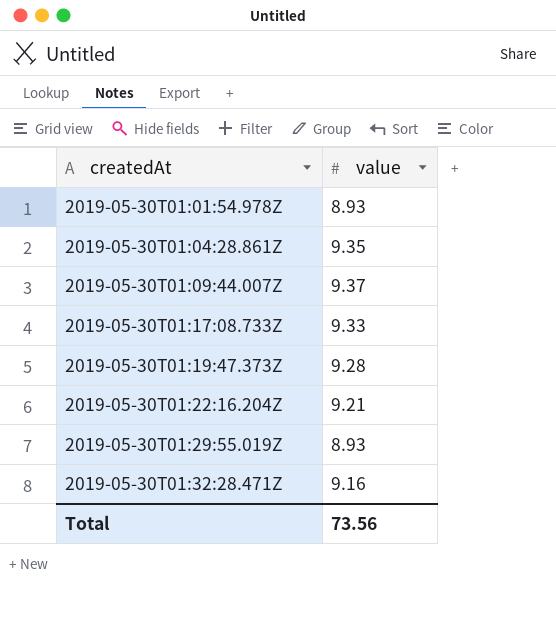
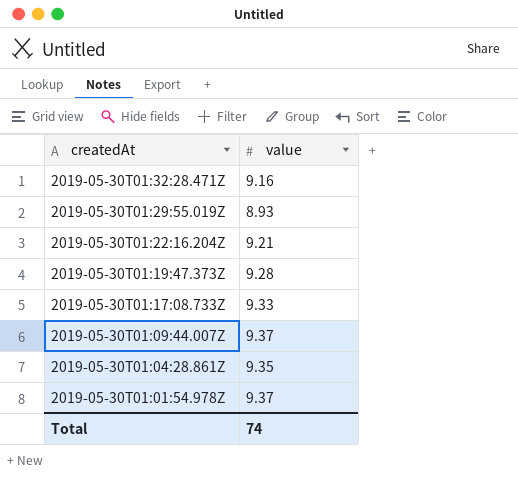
row order: createdAt ascending -> createdAt descending
2019-05-30T01:01:54.978Z | value: 8.93 -> 9.37
Total | value: 73.56 -> 74

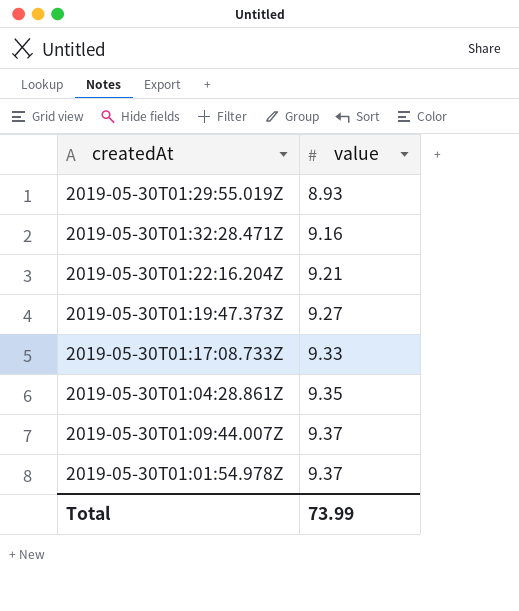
row order: createdAt descending -> value ascending
2019-05-30T01:19:47.373Z | value: 9.28 -> 9.27
Total | value: 74 -> 73.99

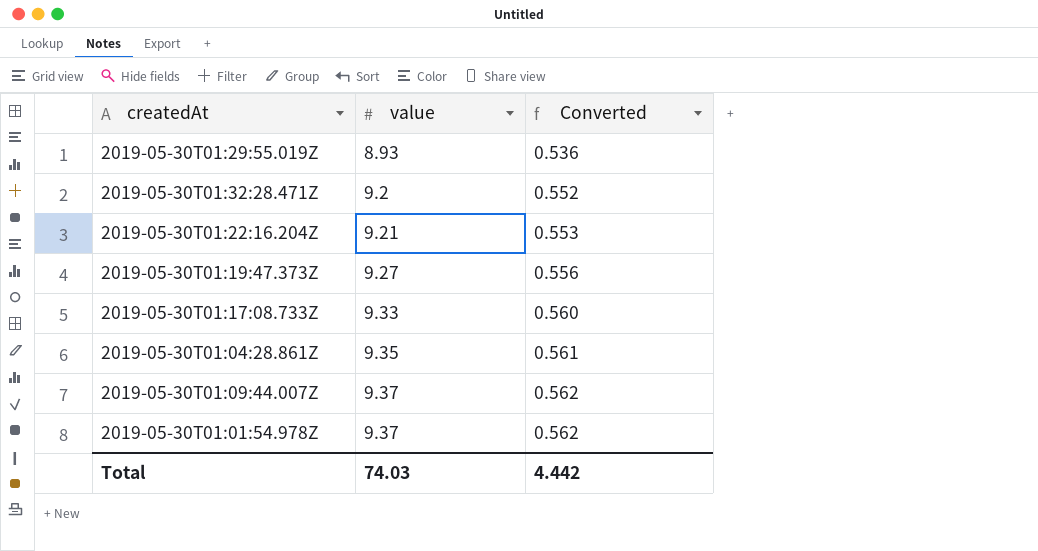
column Converted | formula: none -> [value] * 0.06
2019-05-30T01:32:28.471Z | value: 9.16 -> 9.2
Total | value: 73.99 -> 74.03

